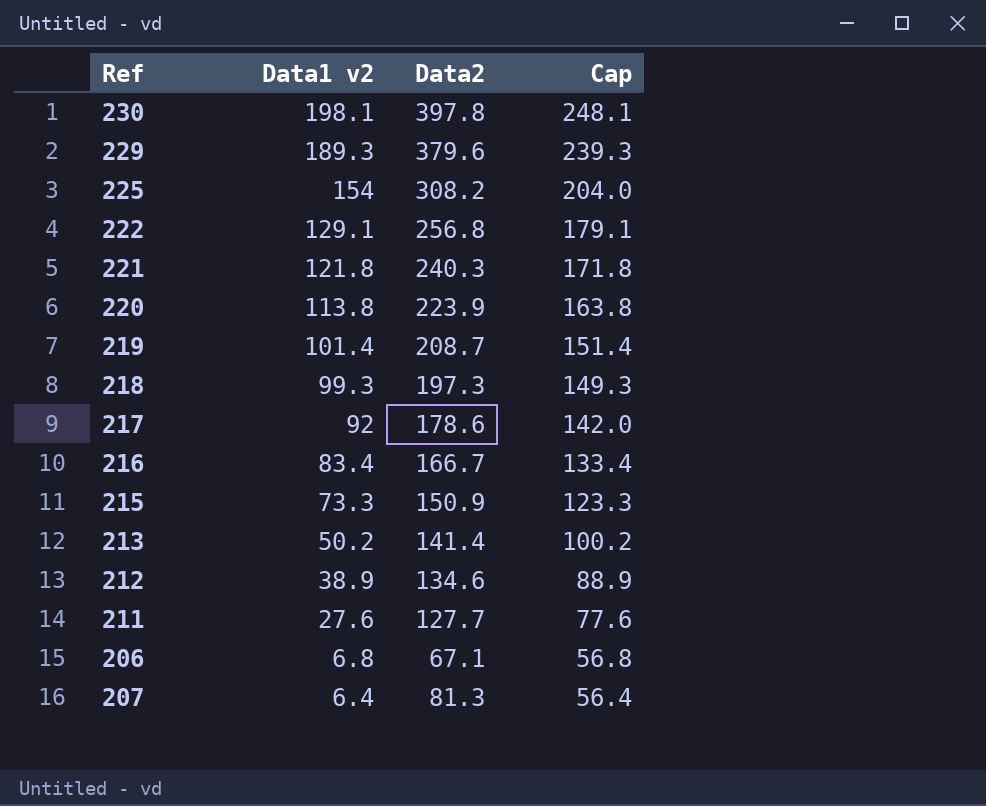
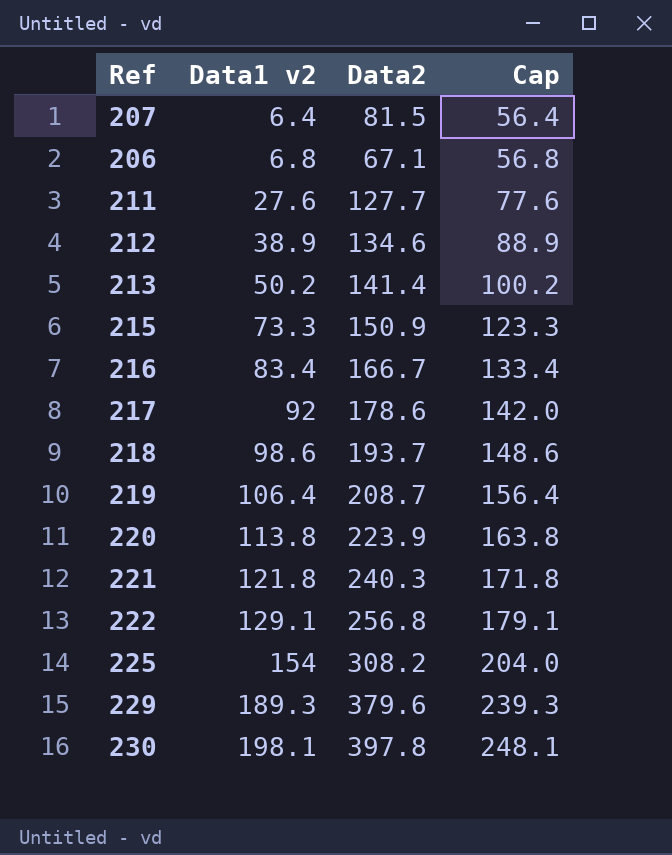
row order: Data1 v2 descending -> Data1 v2 ascending
207 | Data2: 81.3 -> 81.5
218 | Data1 v2: 99.3 -> 98.6
218 | Data2: 197.3 -> 193.7
218 | Cap: 149.3 -> 148.6
219 | Data1 v2: 101.4 -> 106.4
219 | Cap: 151.4 -> 156.4

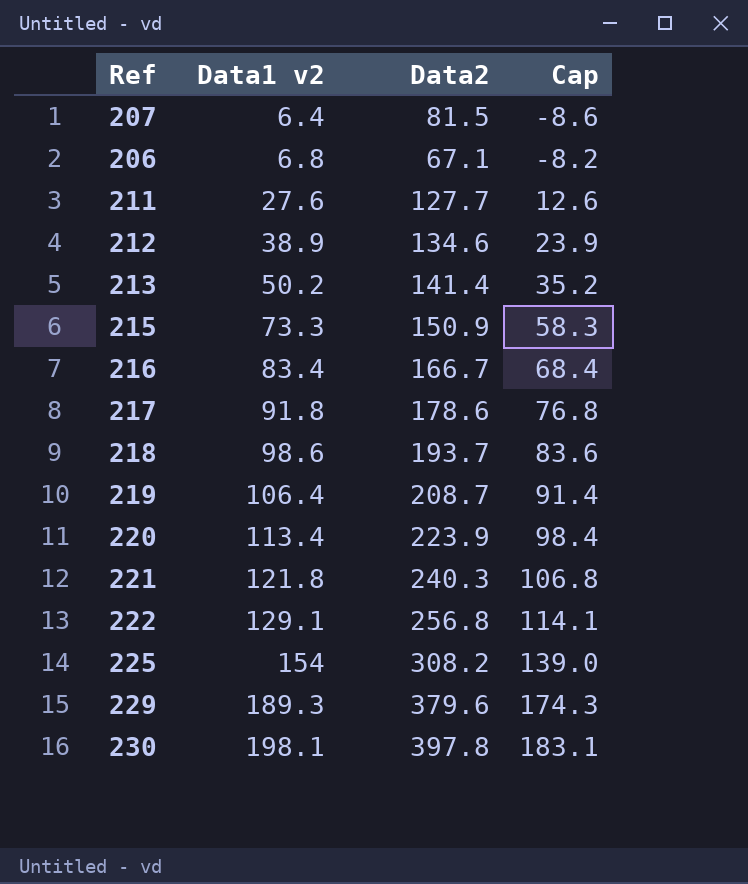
column Cap | formula: [Data1 v2] + 50 -> [Data1 v2] - 15
217 | Data1 v2: 92 -> 91.8
220 | Data1 v2: 113.8 -> 113.4

